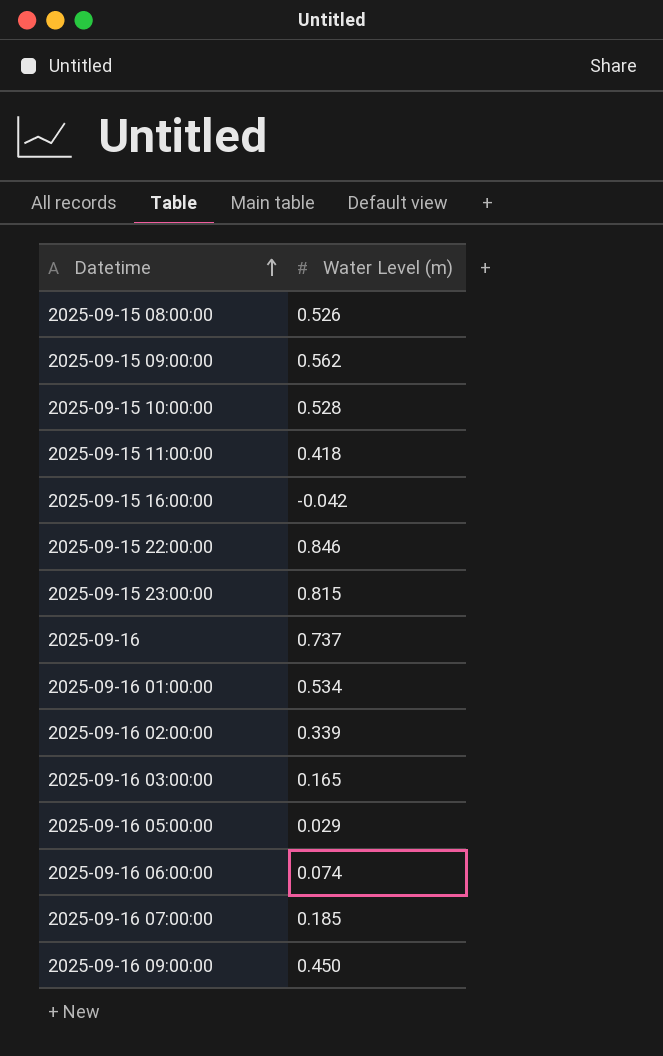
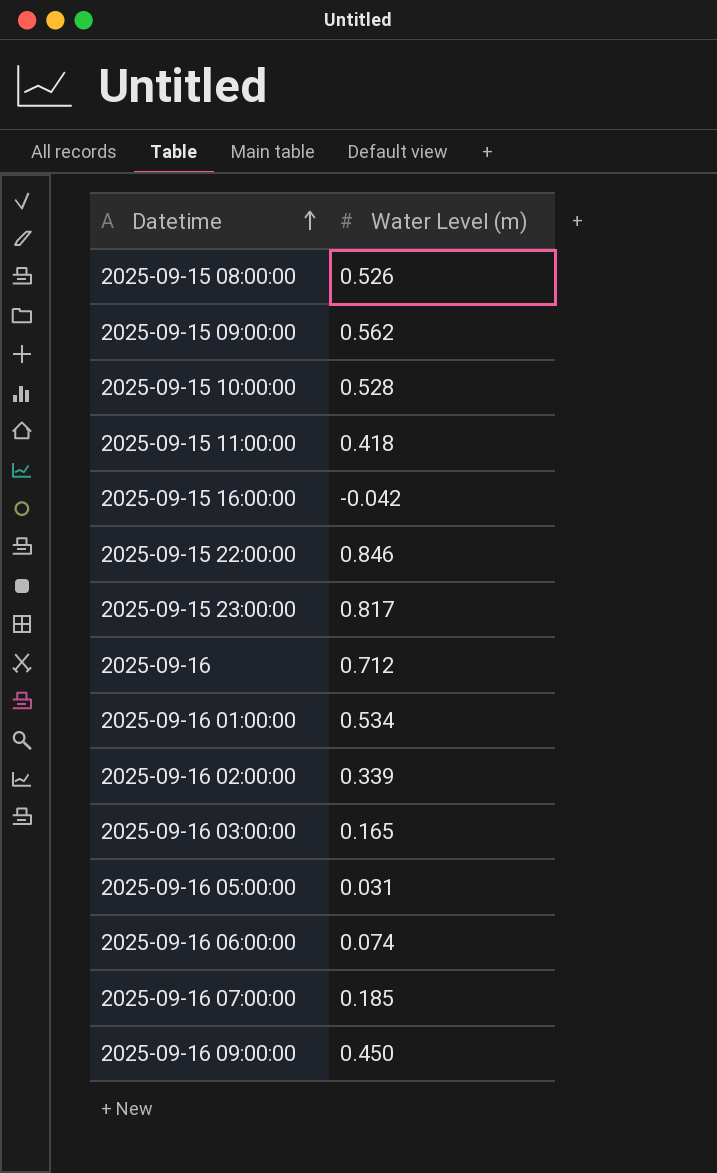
2025-09-15 23:00:00 | Water Level (m): 0.815 -> 0.817
2025-09-16 | Water Level (m): 0.737 -> 0.712
2025-09-16 05:00:00 | Water Level (m): 0.029 -> 0.031

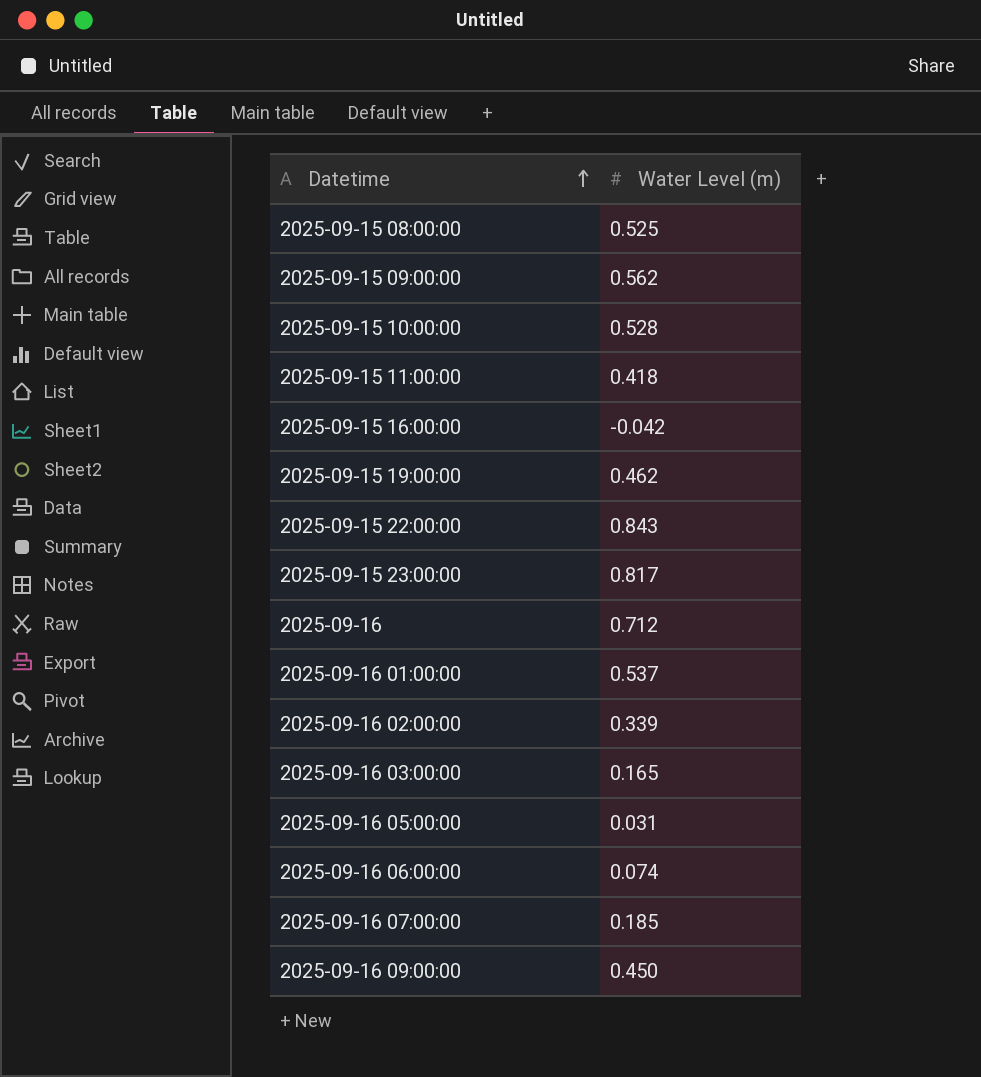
2025-09-15 08:00:00 | Water Level (m): 0.526 -> 0.525
row 2025-09-15 19:00:00: none -> 0.462
2025-09-15 22:00:00 | Water Level (m): 0.846 -> 0.843
2025-09-16 01:00:00 | Water Level (m): 0.534 -> 0.537

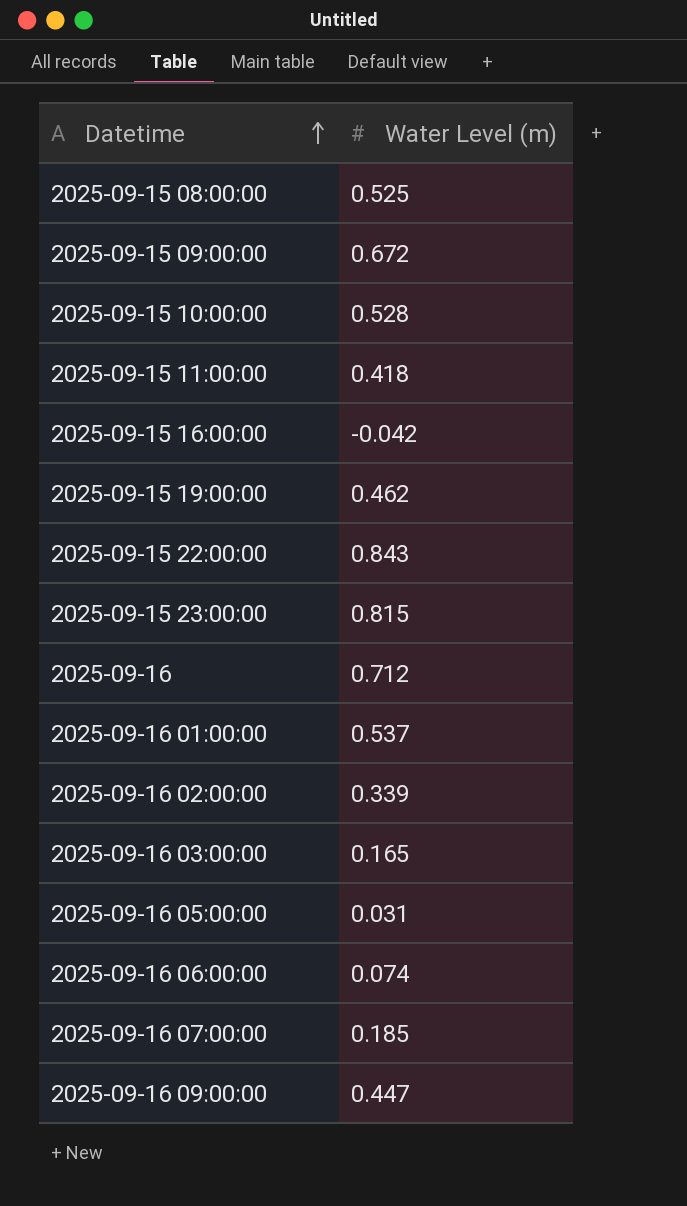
2025-09-15 09:00:00 | Water Level (m): 0.562 -> 0.672
2025-09-15 23:00:00 | Water Level (m): 0.817 -> 0.815
2025-09-16 09:00:00 | Water Level (m): 0.450 -> 0.447

